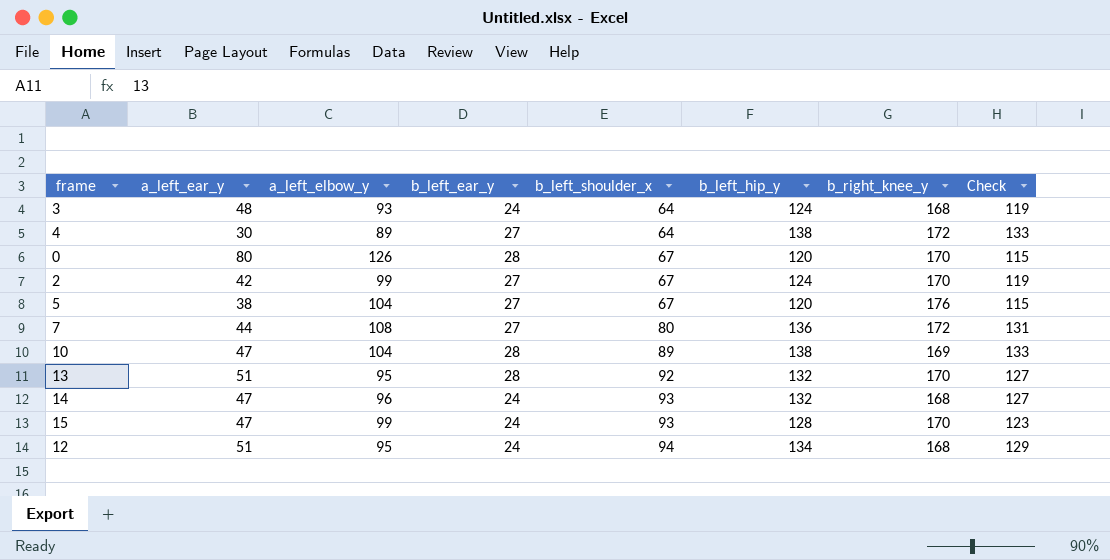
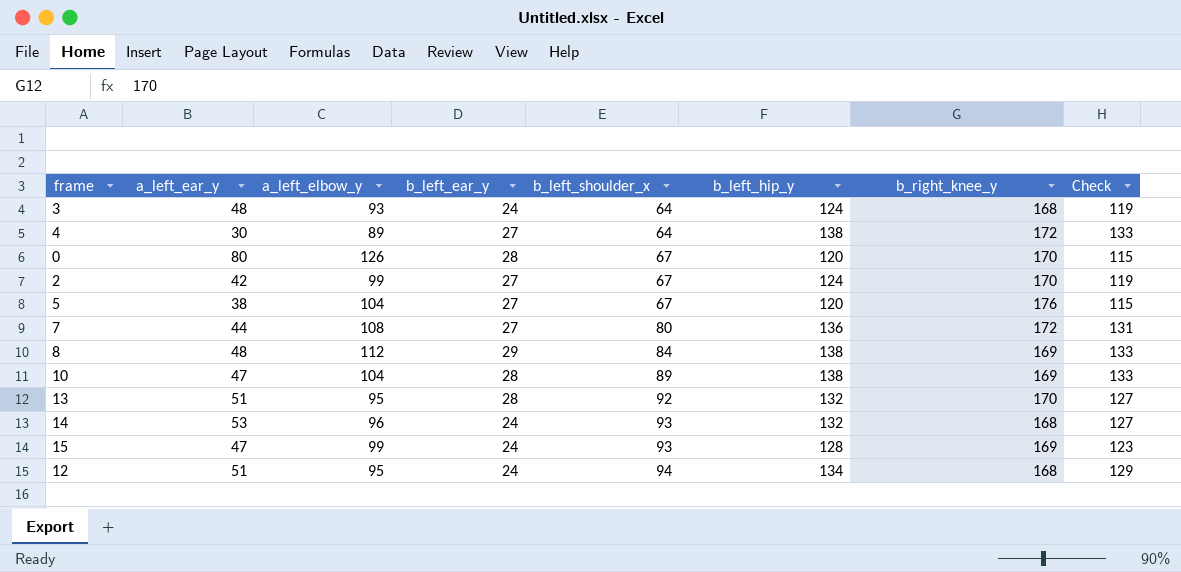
row 8: none -> 48 | 112 | 29 | 84 | 138 | 169 | 133
14 | a_left_ear_y: 47 -> 53
15 | b_right_knee_y: 170 -> 169

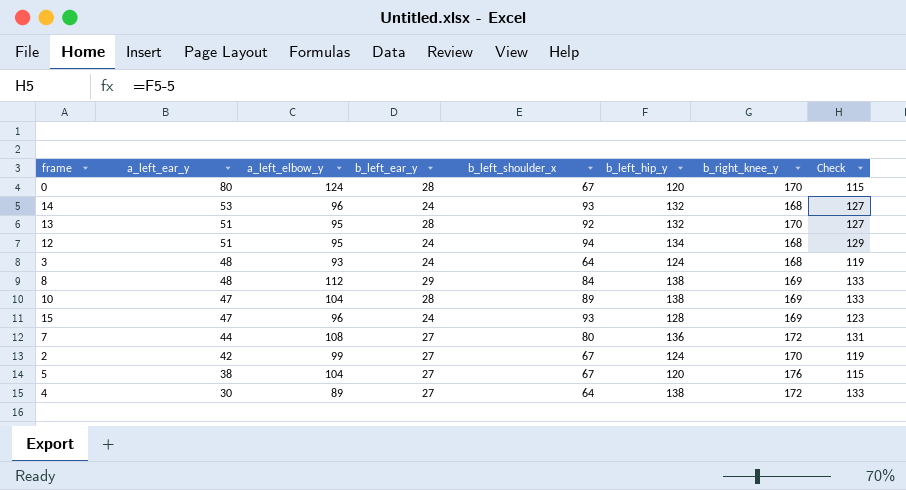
row order: b_left_shoulder_x ascending -> a_left_ear_y descending
0 | a_left_elbow_y: 126 -> 124
15 | a_left_elbow_y: 99 -> 96

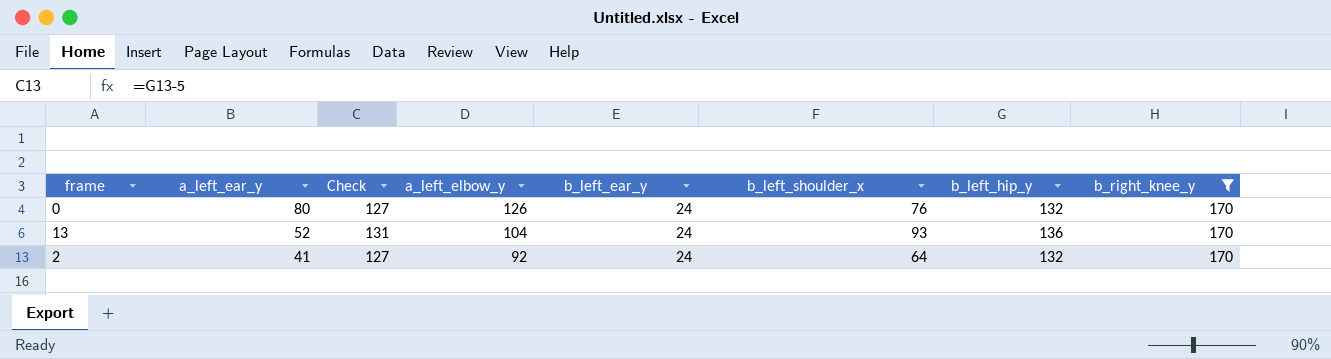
filter: none -> b_right_knee_y = 170
column Check | position: 8 -> 3
0 | Check: 115 -> 127
0 | a_left_elbow_y: 124 -> 126
0 | b_left_ear_y: 28 -> 24
0 | b_left_shoulder_x: 67 -> 76
0 | b_left_hip_y: 120 -> 132
13 | a_left_ear_y: 51 -> 52
13 | Check: 127 -> 131
13 | a_left_elbow_y: 95 -> 104
13 | b_left_ear_y: 28 -> 24
13 | b_left_shoulder_x: 92 -> 93
13 | b_left_hip_y: 132 -> 136
2 | a_left_ear_y: 42 -> 41
2 | Check: 119 -> 127
2 | a_left_elbow_y: 99 -> 92
2 | b_left_ear_y: 27 -> 24
2 | b_left_shoulder_x: 67 -> 64
2 | b_left_hip_y: 124 -> 132

